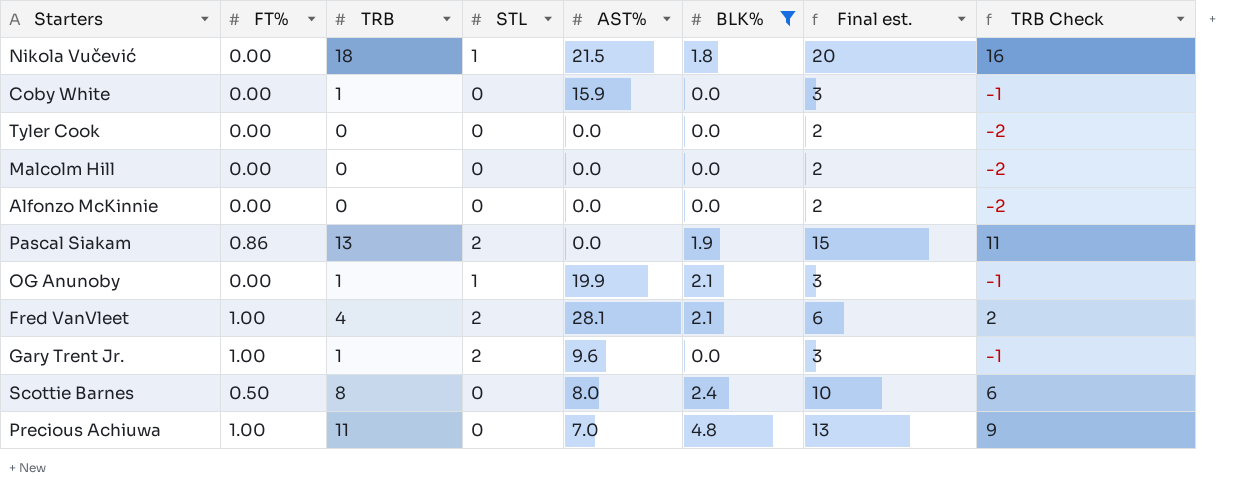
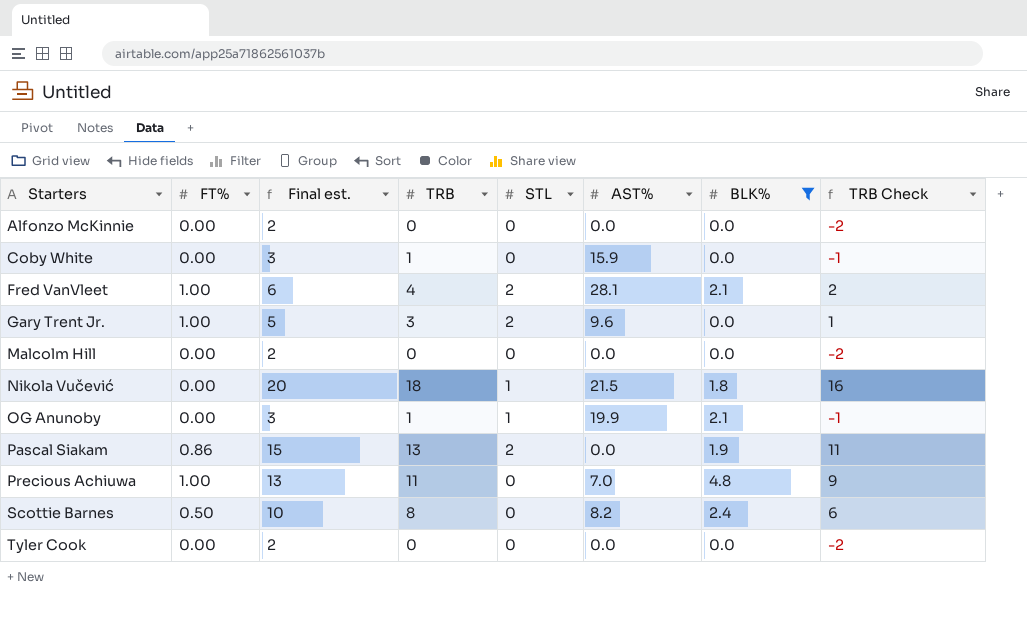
row order: none -> Starters ascending
column Final est. | position: 7 -> 3
Gary Trent Jr. | Final est.: 3 -> 5
Gary Trent Jr. | TRB: 1 -> 3
Gary Trent Jr. | TRB Check: -1 -> 1
Scottie Barnes | AST%: 8.0 -> 8.2

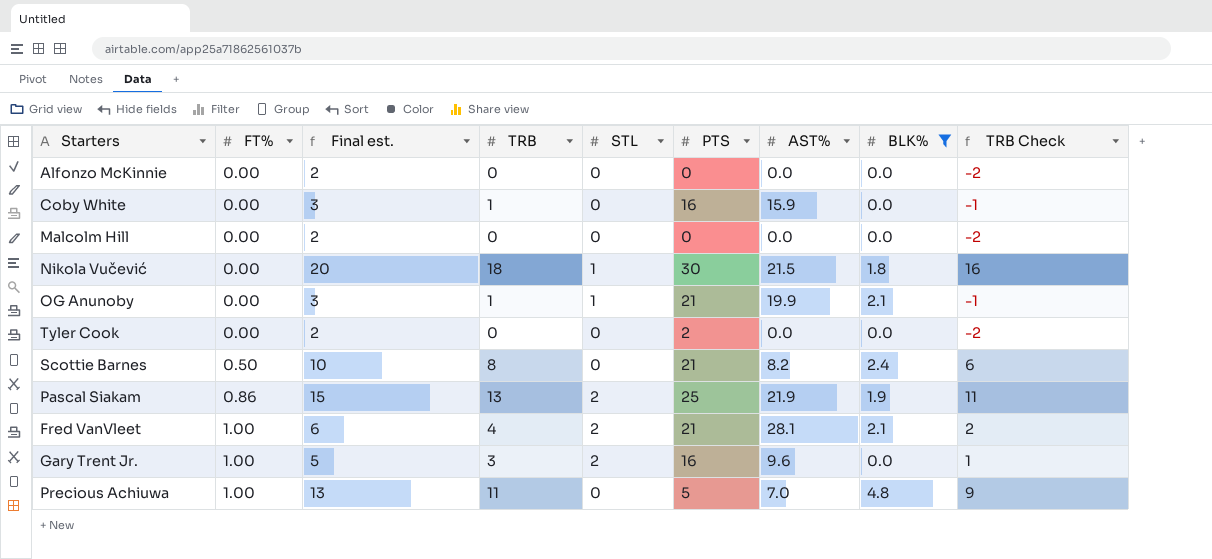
row order: Starters ascending -> FT% ascending
column PTS | position: none -> 6
Pascal Siakam | AST%: 0.0 -> 21.9

